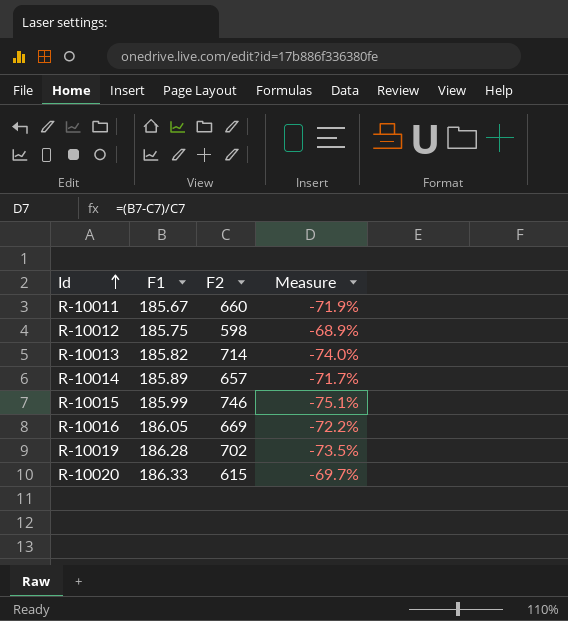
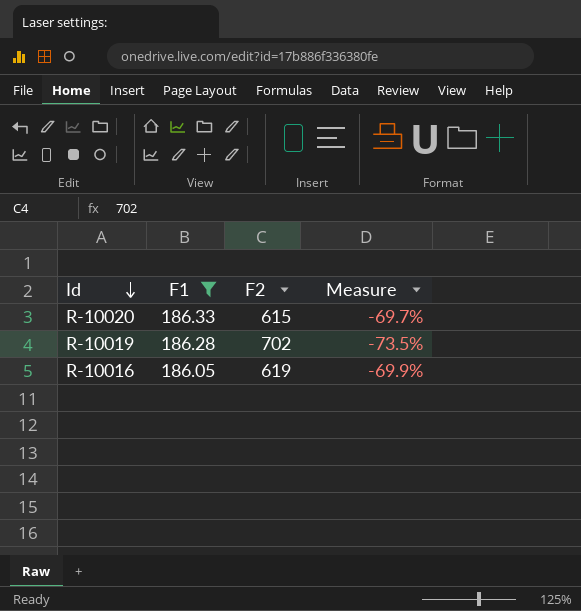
filter: none -> F1 >= 186.05
row order: Id ascending -> Id descending
R-10016 | F2: 669 -> 619
R-10016 | Measure: -72.2% -> -69.9%

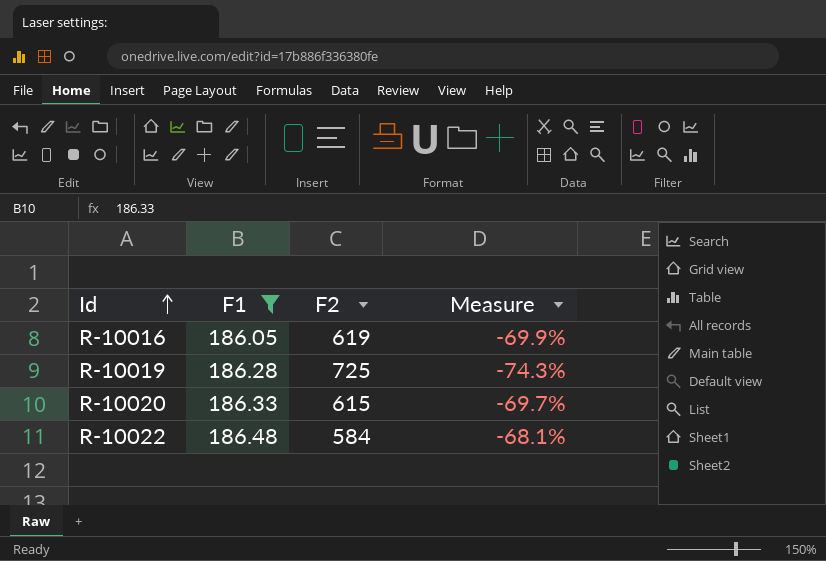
row order: Id descending -> Id ascending
R-10019 | F2: 702 -> 725
R-10019 | Measure: -73.5% -> -74.3%
row R-10022: none -> 186.48 | 584 | -68.1%

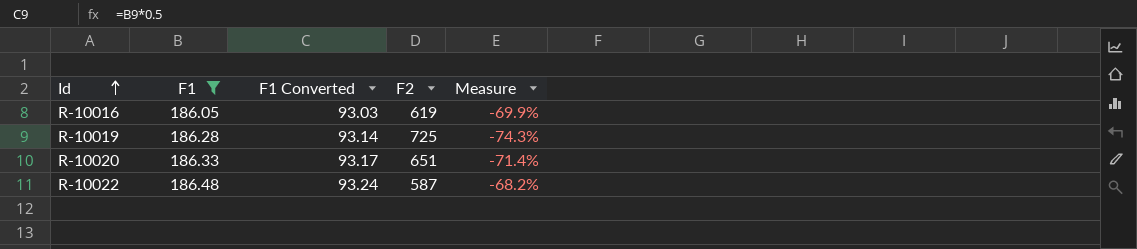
column F1 Converted | formula: none -> [F1] * 0.5
R-10020 | F2: 615 -> 651
R-10020 | Measure: -69.7% -> -71.4%
R-10022 | F2: 584 -> 587
R-10022 | Measure: -68.1% -> -68.2%

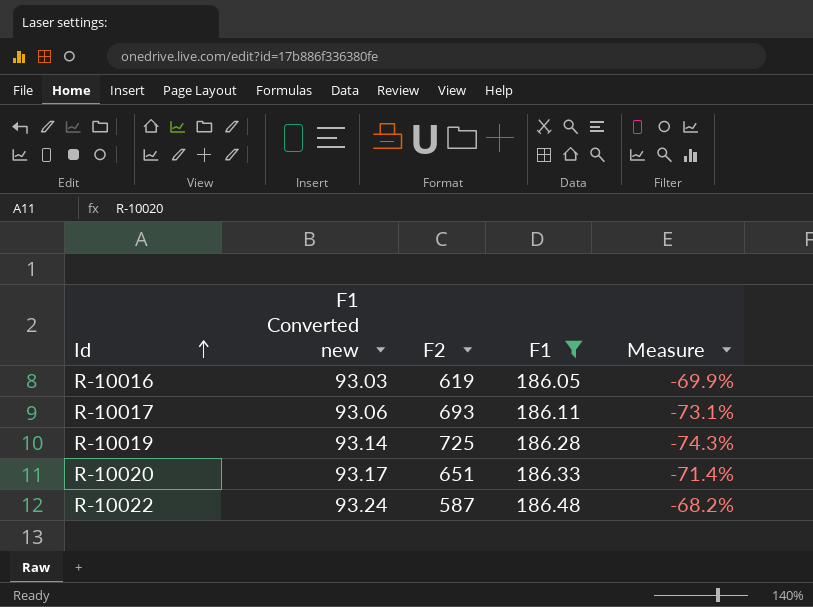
column name: F1 Converted -> F1 Converted new
column F1 | position: 2 -> 4
row R-10017: none -> 93.06 | 693 | 186.11 | -73.1%

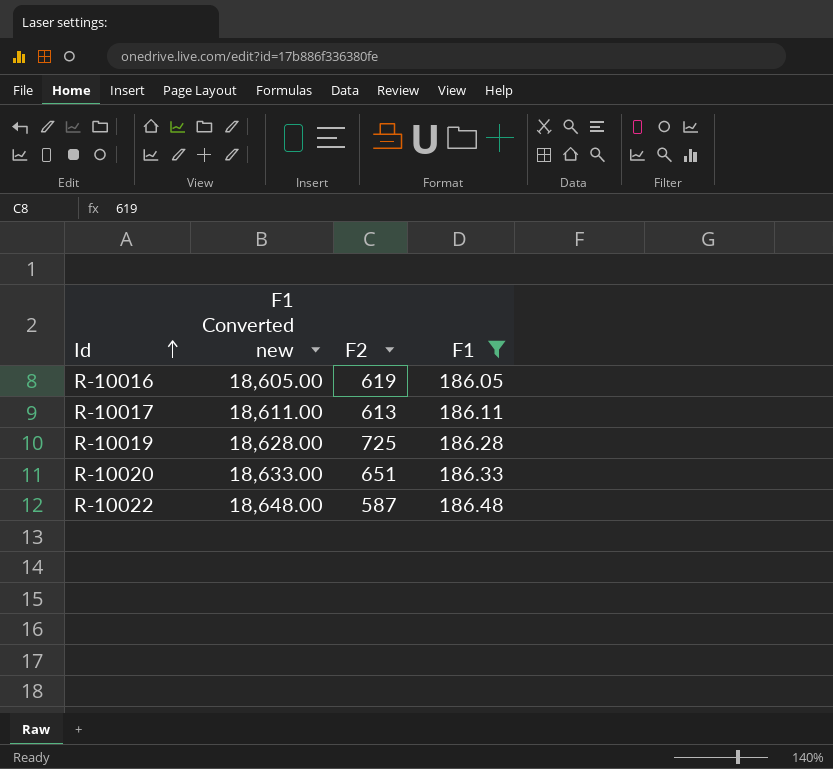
column Measure | formula: ([F1] - [F2]) / [F2] -> none
column F1 Converted new | formula: [F1] * 0.5 -> [F1] * 100
R-10017 | F2: 693 -> 613

